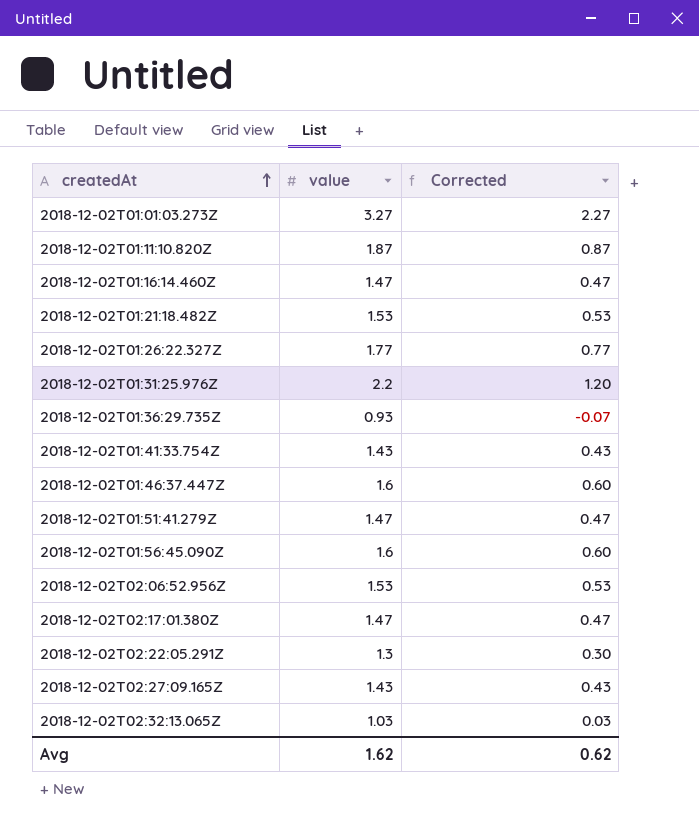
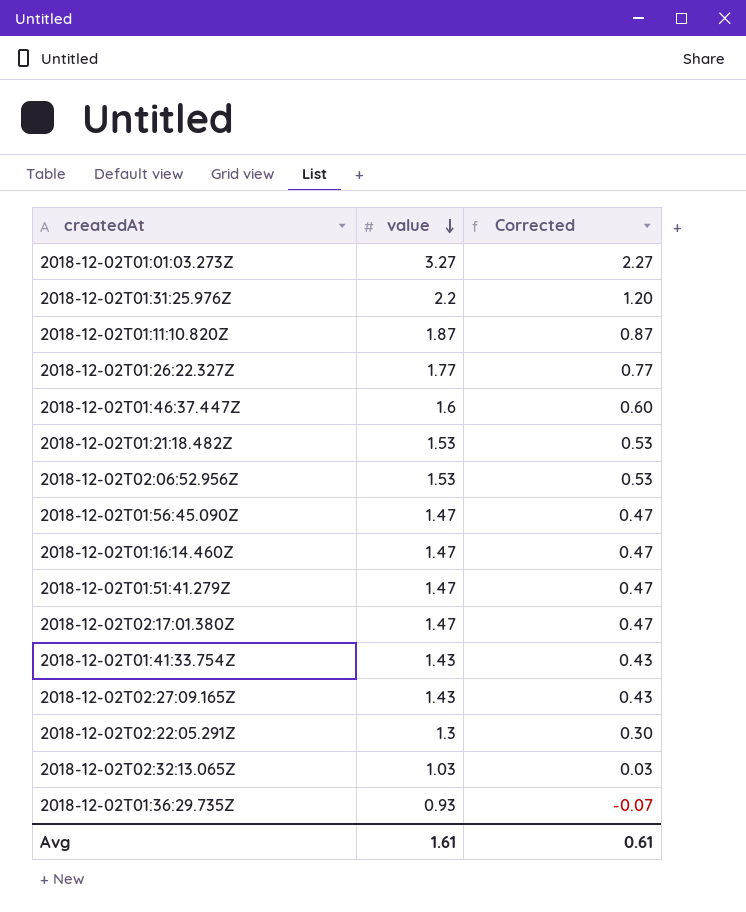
row order: createdAt ascending -> value descending
2018-12-02T01:56:45.090Z | value: 1.6 -> 1.47
2018-12-02T01:56:45.090Z | Corrected: 0.60 -> 0.47
Avg | value: 1.62 -> 1.61
Avg | Corrected: 0.62 -> 0.61

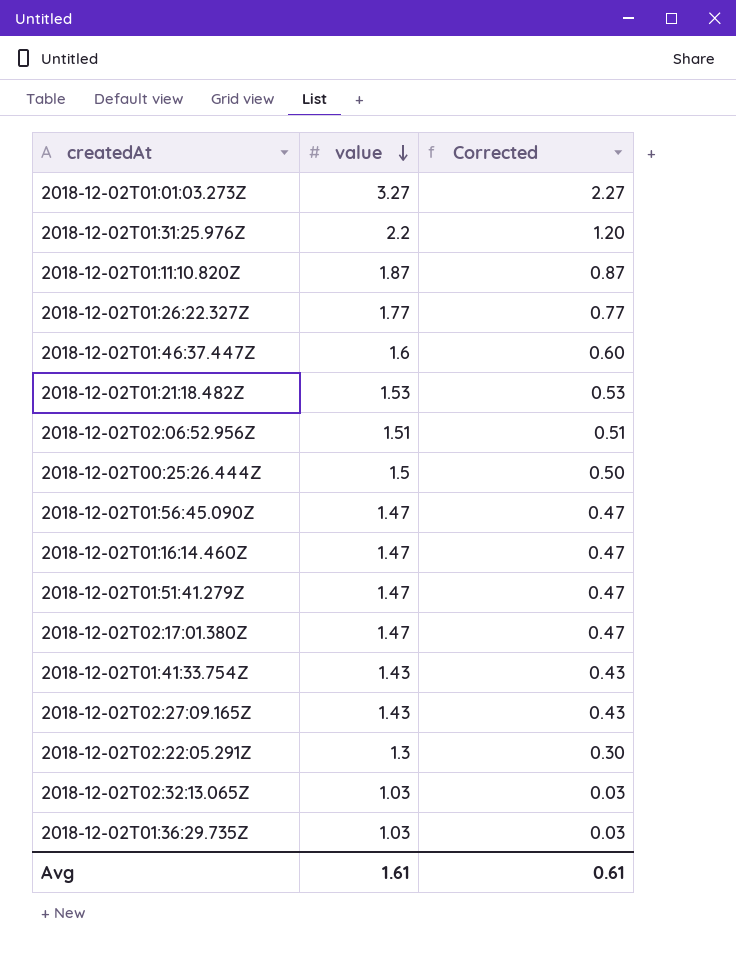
2018-12-02T02:06:52.956Z | value: 1.53 -> 1.51
2018-12-02T02:06:52.956Z | Corrected: 0.53 -> 0.51
row 2018-12-02T00:25:26.444Z: none -> 1.5 | 0.50
2018-12-02T01:36:29.735Z | value: 0.93 -> 1.03
2018-12-02T01:36:29.735Z | Corrected: -0.07 -> 0.03

